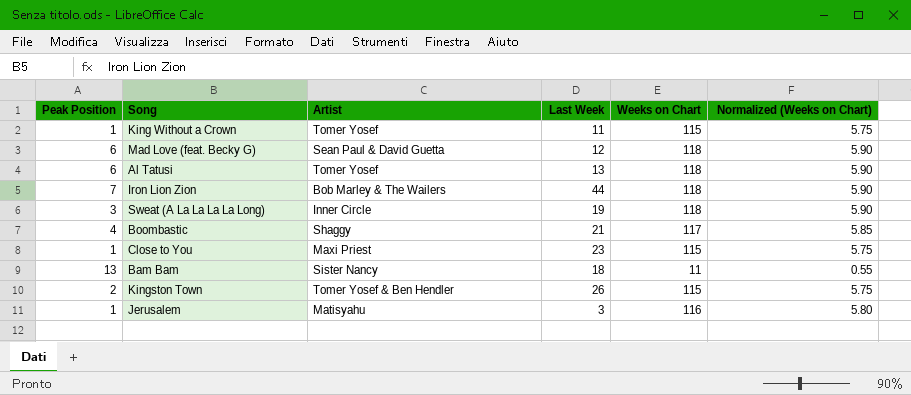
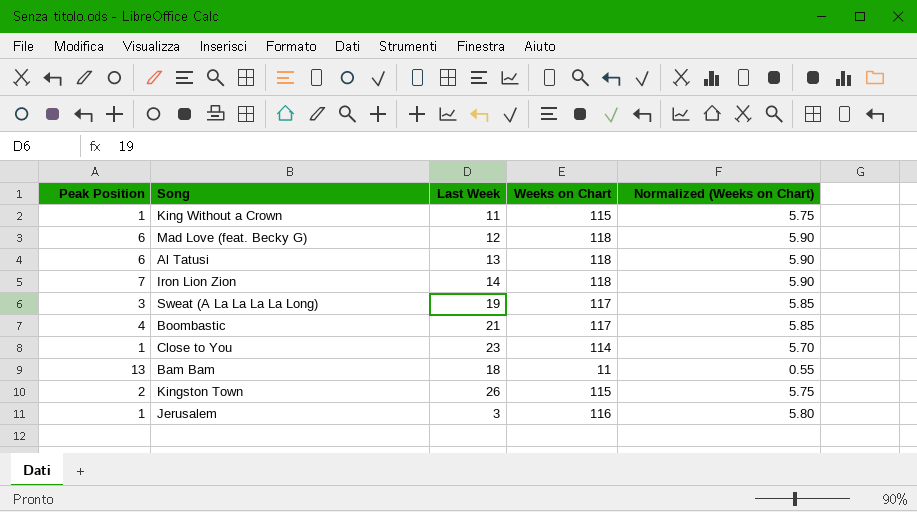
column Artist | position: 3 -> none
Iron Lion Zion | Last Week: 44 -> 14
Sweat (A La La La La Long) | Weeks on Chart: 118 -> 117
Sweat (A La La La La Long) | Normalized (Weeks on Chart): 5.90 -> 5.85
Close to You | Weeks on Chart: 115 -> 114
Close to You | Normalized (Weeks on Chart): 5.75 -> 5.70

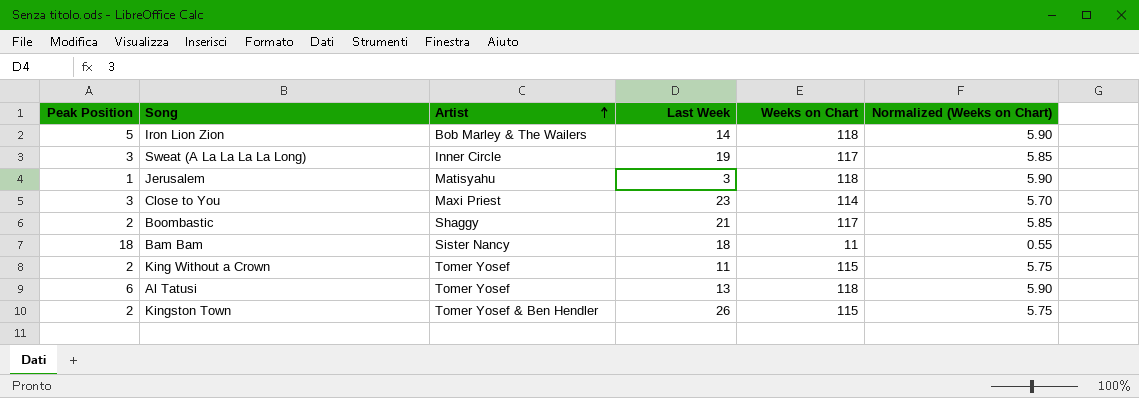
row order: none -> Artist ascending
column Artist | position: none -> 3
row Mad Love (feat. Becky G): 6 | 12 | 118 | 5.90 -> none
Iron Lion Zion | Peak Position: 7 -> 5
Jerusalem | Weeks on Chart: 116 -> 118
Jerusalem | Normalized (Weeks on Chart): 5.80 -> 5.90
Close to You | Peak Position: 1 -> 3
Boombastic | Peak Position: 4 -> 2
Bam Bam | Peak Position: 13 -> 18
King Without a Crown | Peak Position: 1 -> 2

